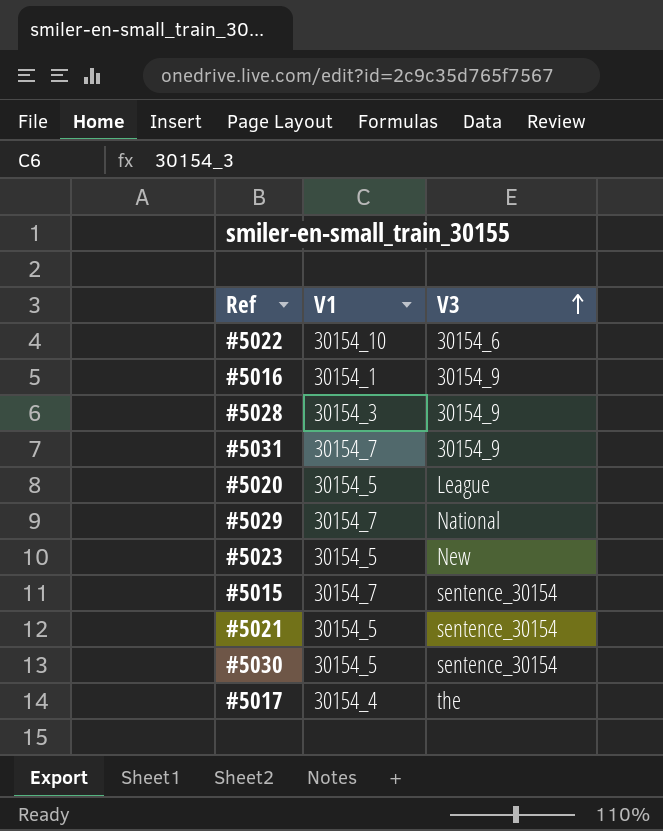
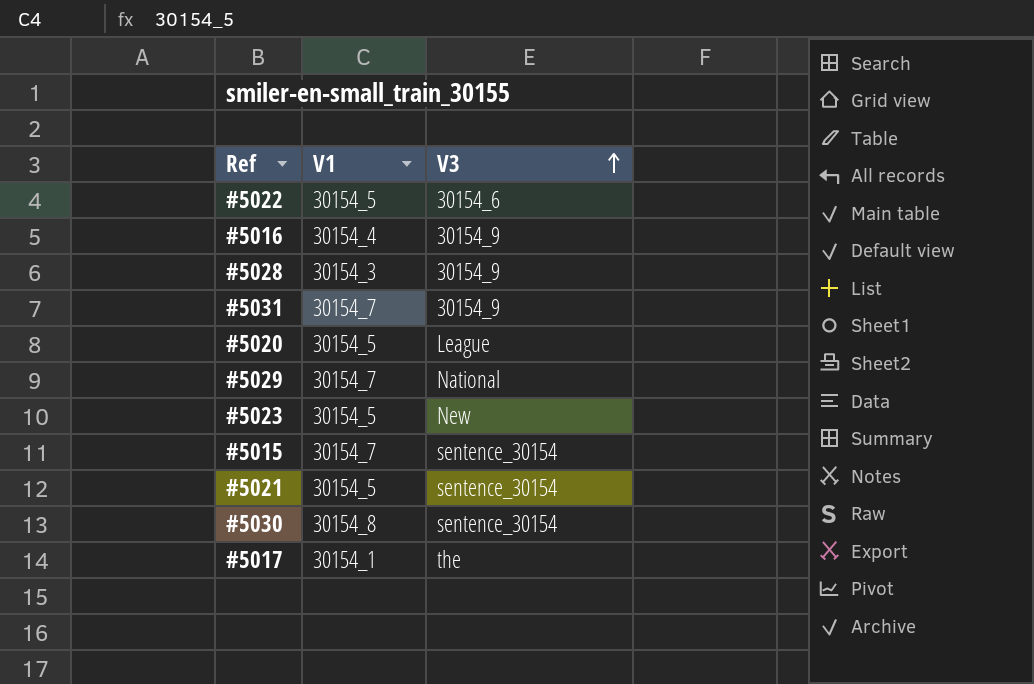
#5022 | V1: 30154_10 -> 30154_5
#5016 | V1: 30154_1 -> 30154_4
#5030 | V1: 30154_5 -> 30154_8
#5017 | V1: 30154_4 -> 30154_1

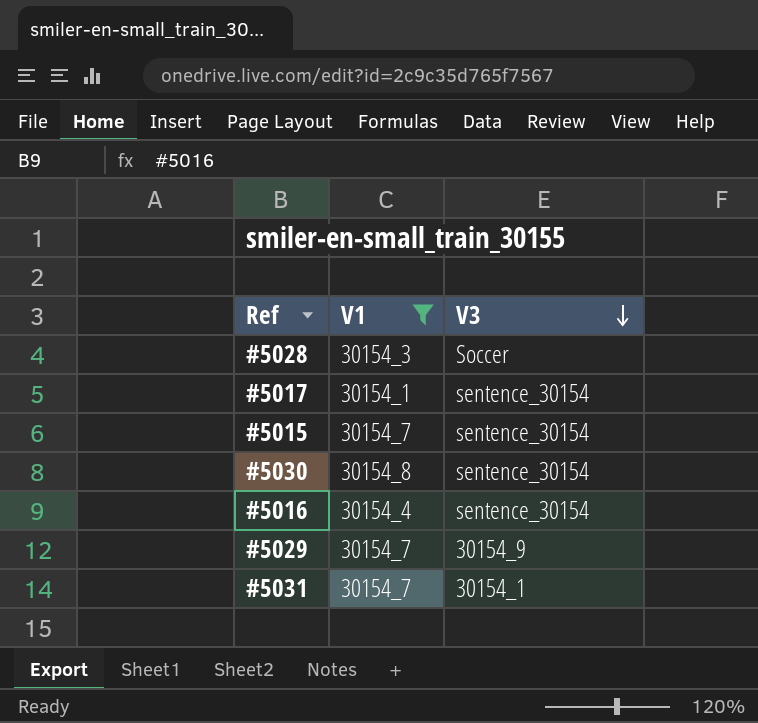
filter: none -> V1 != 30154_5
row order: V3 ascending -> V3 descending
#5028 | V3: 30154_9 -> Soccer
#5017 | V3: the -> sentence_30154
#5016 | V3: 30154_9 -> sentence_30154
#5029 | V3: National -> 30154_9
#5031 | V3: 30154_9 -> 30154_1

